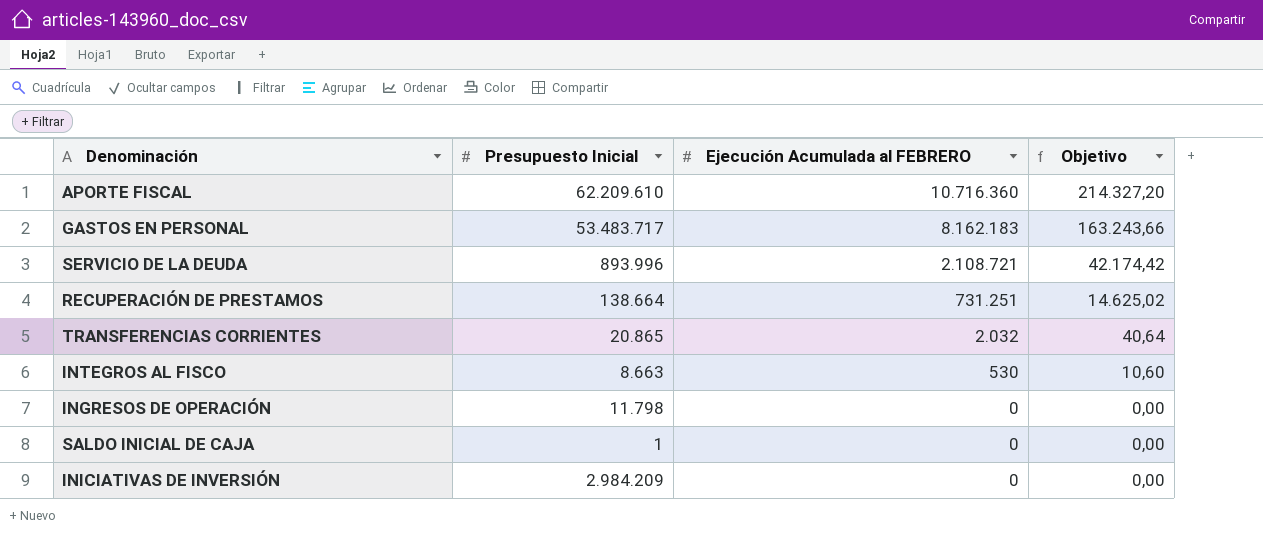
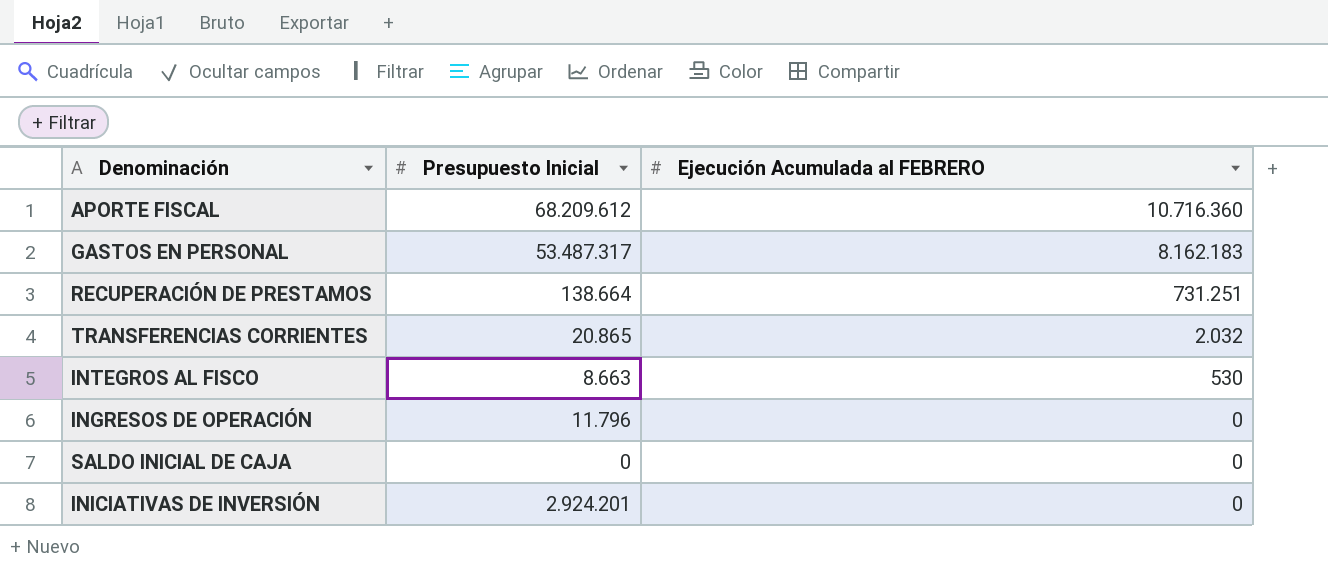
column Objetivo | formula: [Ejecución Acumulada al FEBRERO] * 0,02 -> none
row SERVICIO DE LA DEUDA: 893.996 | 2.108.721 | 42.174,42 -> none
APORTE FISCAL | Presupuesto Inicial: 62.209.610 -> 68.209.612
GASTOS EN PERSONAL | Presupuesto Inicial: 53.483.717 -> 53.487.317
INGRESOS DE OPERACIÓN | Presupuesto Inicial: 11.798 -> 11.796
SALDO INICIAL DE CAJA | Presupuesto Inicial: 1 -> 0
INICIATIVAS DE INVERSIÓN | Presupuesto Inicial: 2.984.209 -> 2.924.201

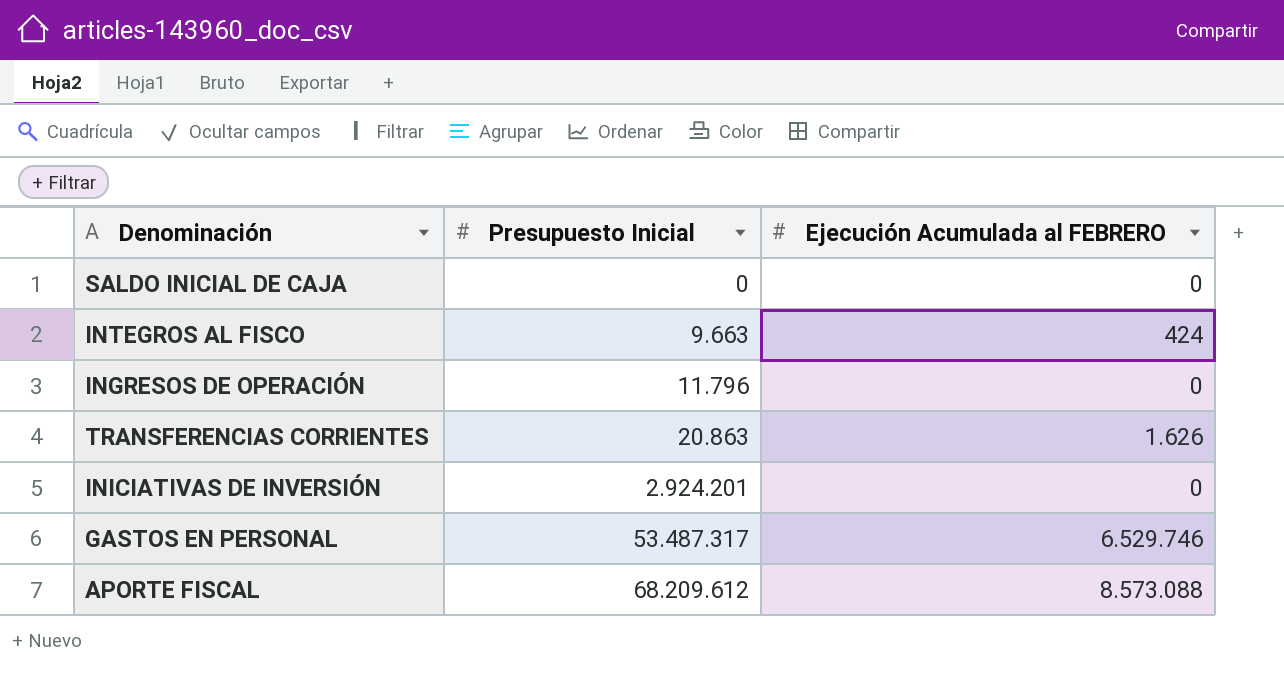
row order: Ejecución Acumulada al FEBRERO descending -> Presupuesto Inicial ascending
row RECUPERACIÓN DE PRESTAMOS: 138.664 | 731.251 -> none
INTEGROS AL FISCO | Presupuesto Inicial: 8.663 -> 9.663
INTEGROS AL FISCO | Ejecución Acumulada al FEBRERO: 530 -> 424
TRANSFERENCIAS CORRIENTES | Presupuesto Inicial: 20.865 -> 20.863
TRANSFERENCIAS CORRIENTES | Ejecución Acumulada al FEBRERO: 2.032 -> 1.626
GASTOS EN PERSONAL | Ejecución Acumulada al FEBRERO: 8.162.183 -> 6.529.746
APORTE FISCAL | Ejecución Acumulada al FEBRERO: 10.716.360 -> 8.573.088

